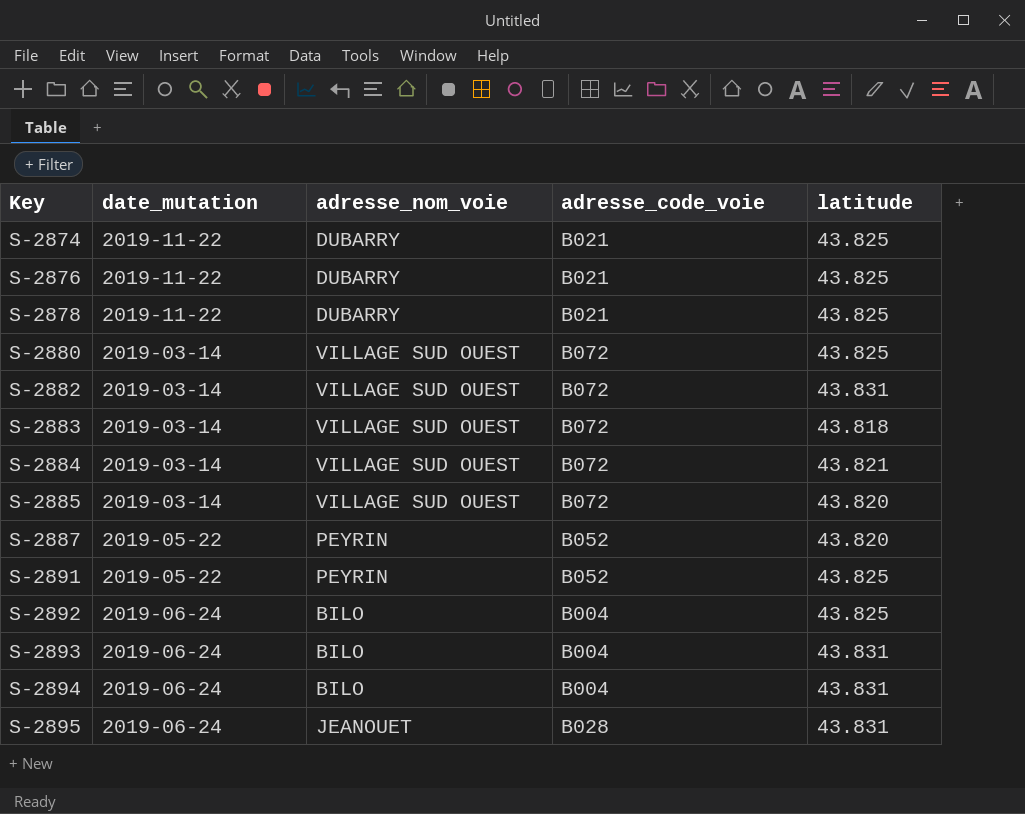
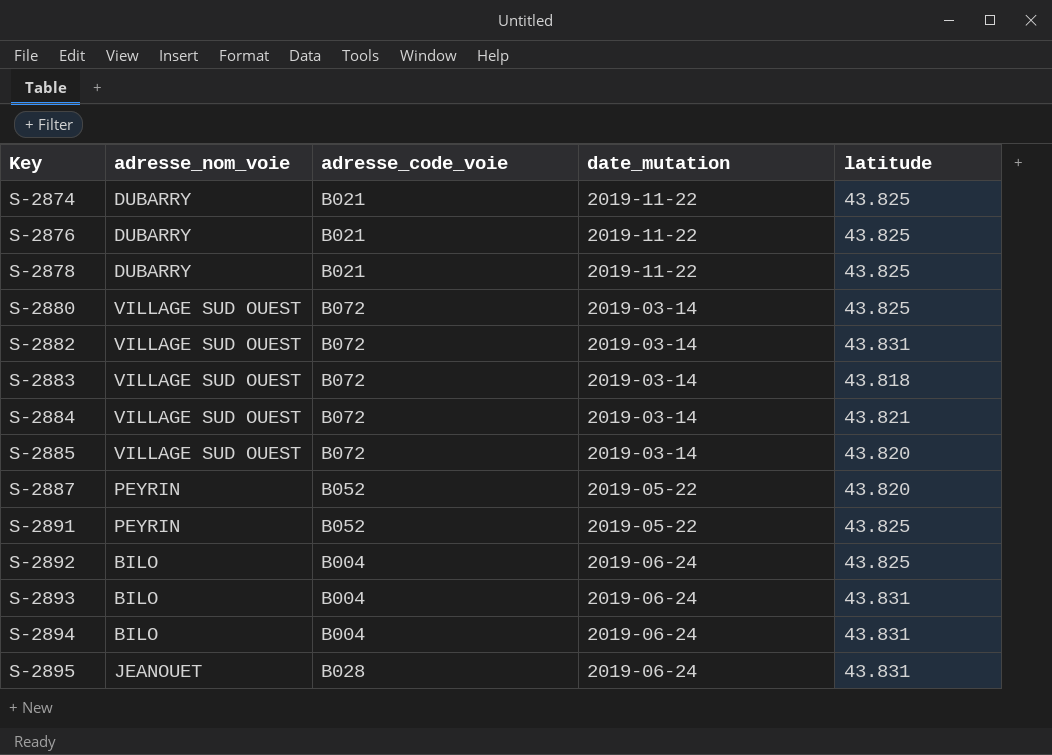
column date_mutation | position: 2 -> 4

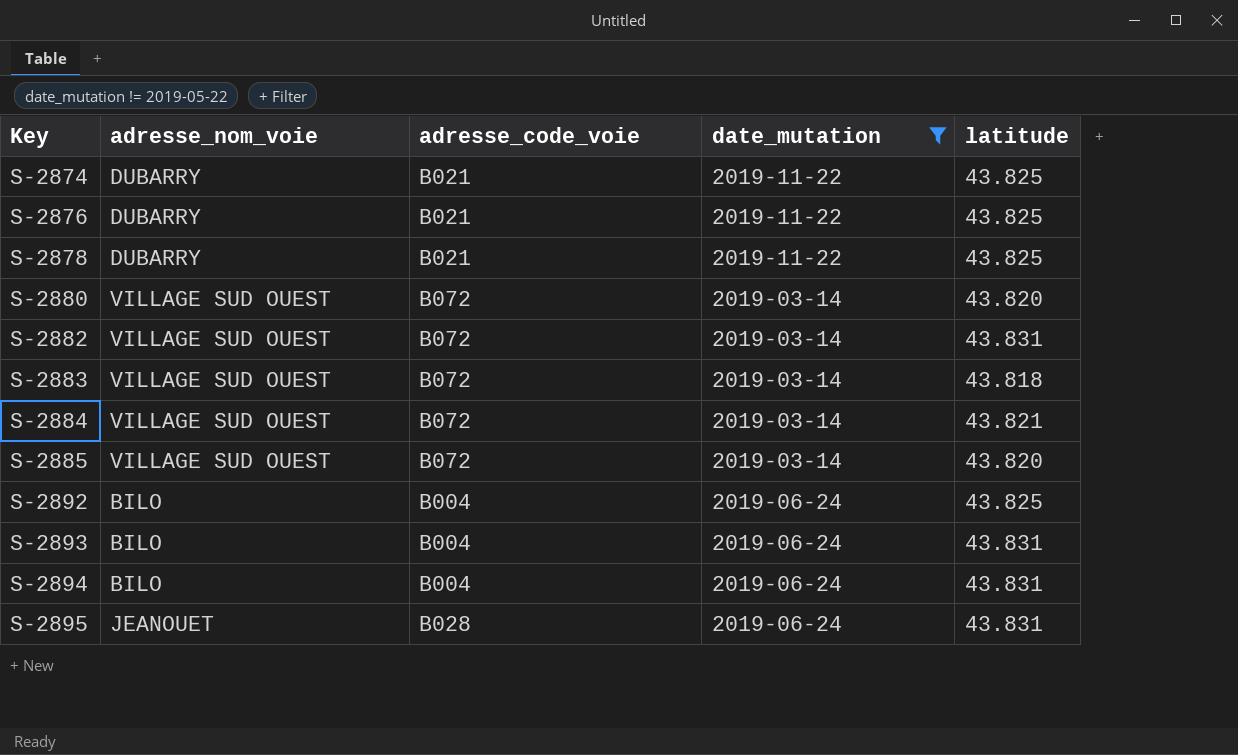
filter: none -> date_mutation != 2019-05-22
S-2880 | latitude: 43.825 -> 43.820

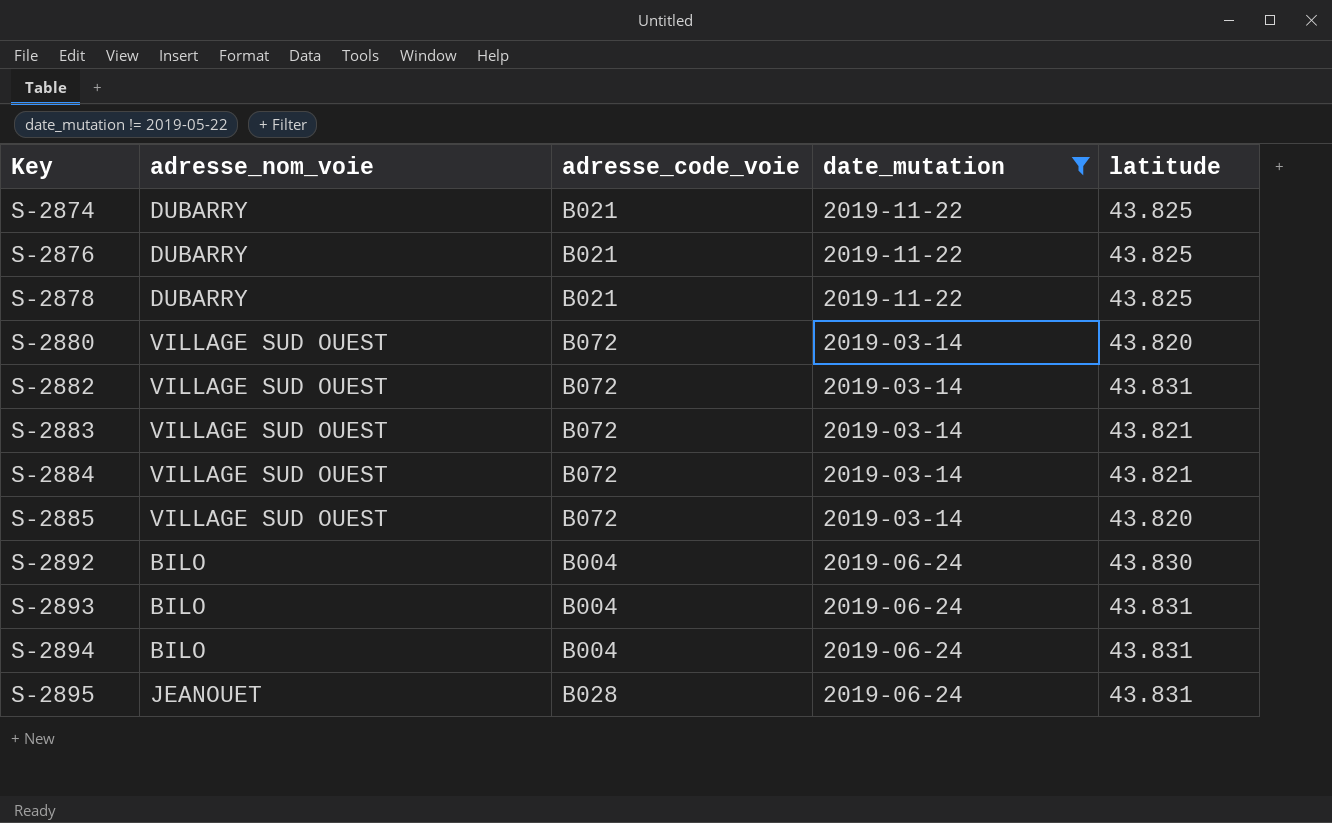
S-2883 | latitude: 43.818 -> 43.821
S-2892 | latitude: 43.825 -> 43.830

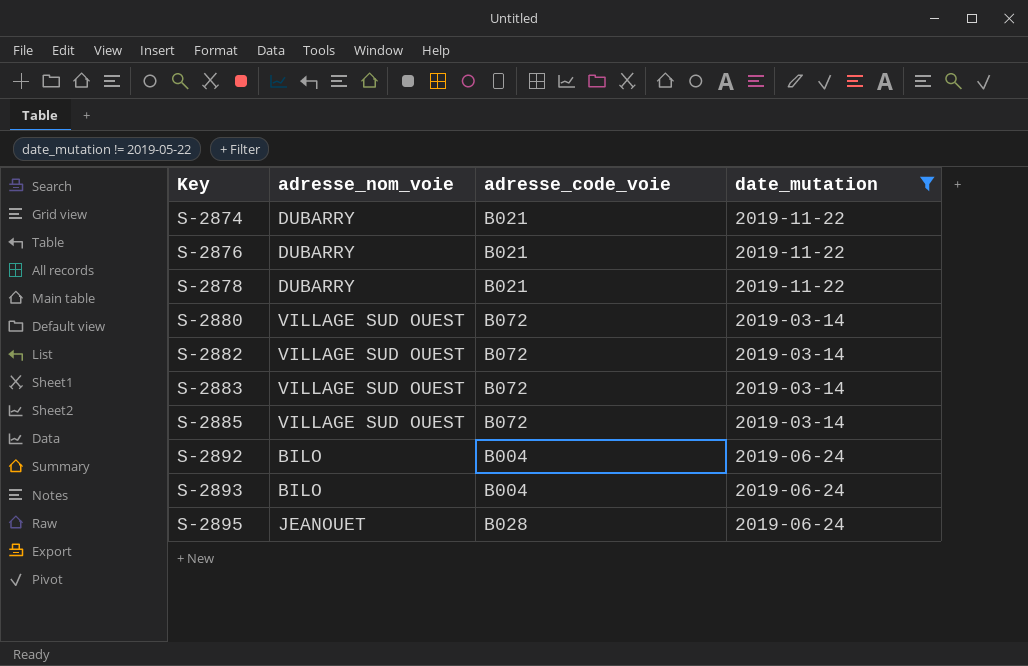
column latitude | position: 5 -> none
row S-2884: VILLAGE SUD OUEST | B072 | 2019-03-14 | 43.821 -> none
row S-2894: BILO | B004 | 2019-06-24 | 43.831 -> none

